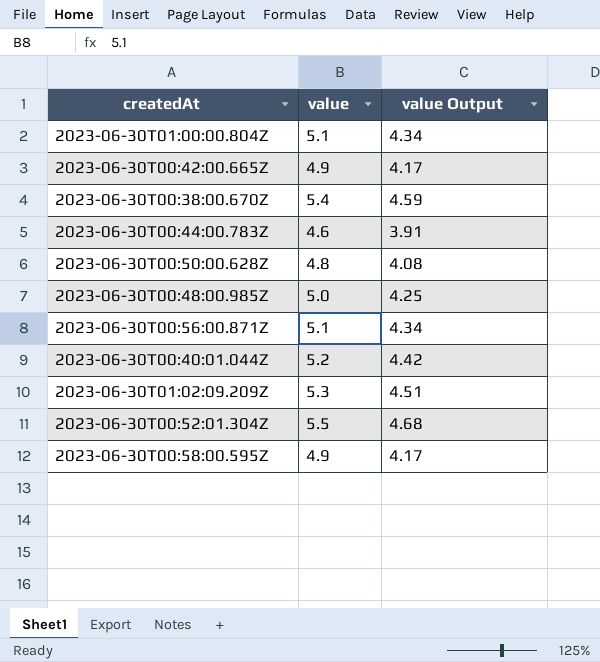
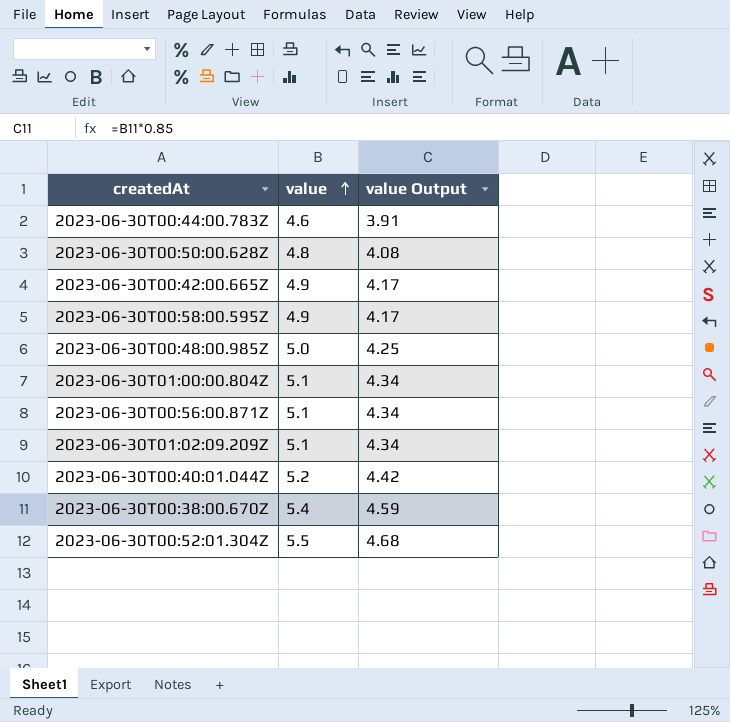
row order: none -> value ascending
2023-06-30T01:02:09.209Z | value: 5.3 -> 5.1
2023-06-30T01:02:09.209Z | value Output: 4.51 -> 4.34

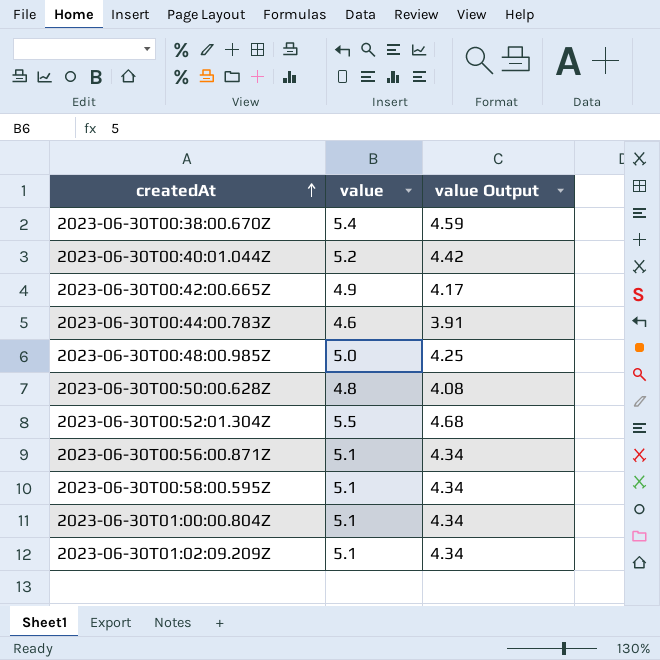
row order: value ascending -> createdAt ascending
2023-06-30T00:58:00.595Z | value: 4.9 -> 5.1
2023-06-30T00:58:00.595Z | value Output: 4.17 -> 4.34

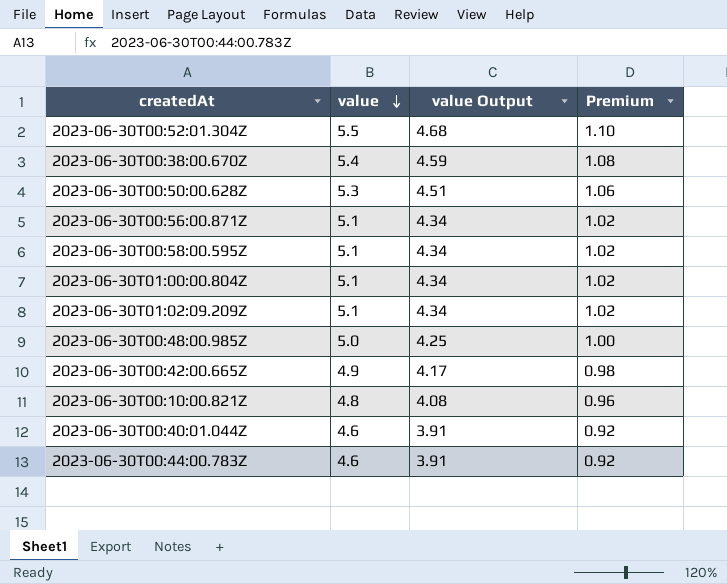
row order: createdAt ascending -> value descending
column Premium | formula: none -> [value] * 0.2
2023-06-30T00:50:00.628Z | value: 4.8 -> 5.3
2023-06-30T00:50:00.628Z | value Output: 4.08 -> 4.51
row 2023-06-30T00:10:00.821Z: none -> 4.8 | 4.08 | 0.96
2023-06-30T00:40:01.044Z | value: 5.2 -> 4.6
2023-06-30T00:40:01.044Z | value Output: 4.42 -> 3.91

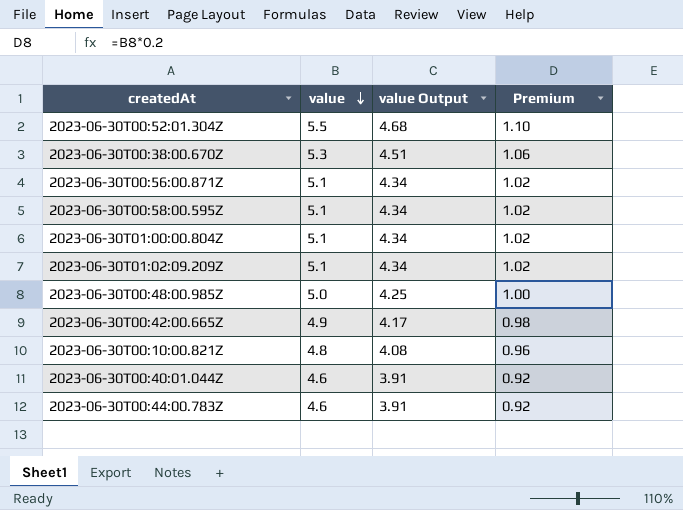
row 2023-06-30T00:50:00.628Z: 5.3 | 4.51 | 1.06 -> none
2023-06-30T00:38:00.670Z | value: 5.4 -> 5.3
2023-06-30T00:38:00.670Z | value Output: 4.59 -> 4.51
2023-06-30T00:38:00.670Z | Premium: 1.08 -> 1.06

